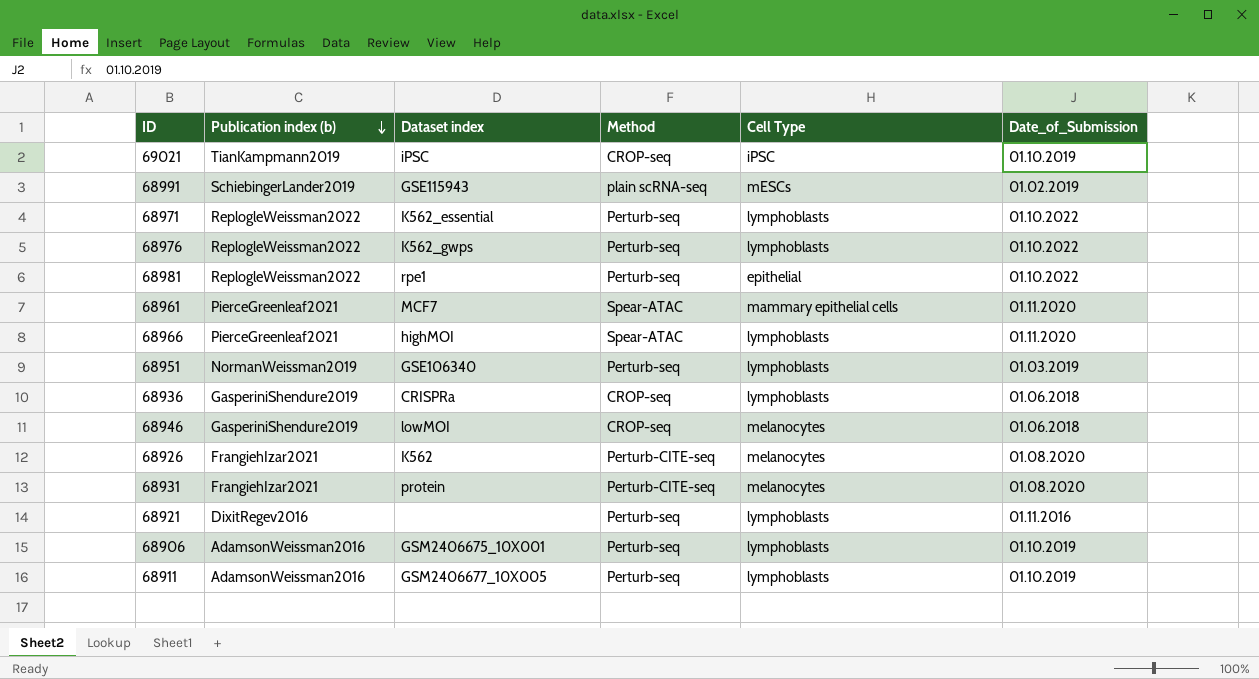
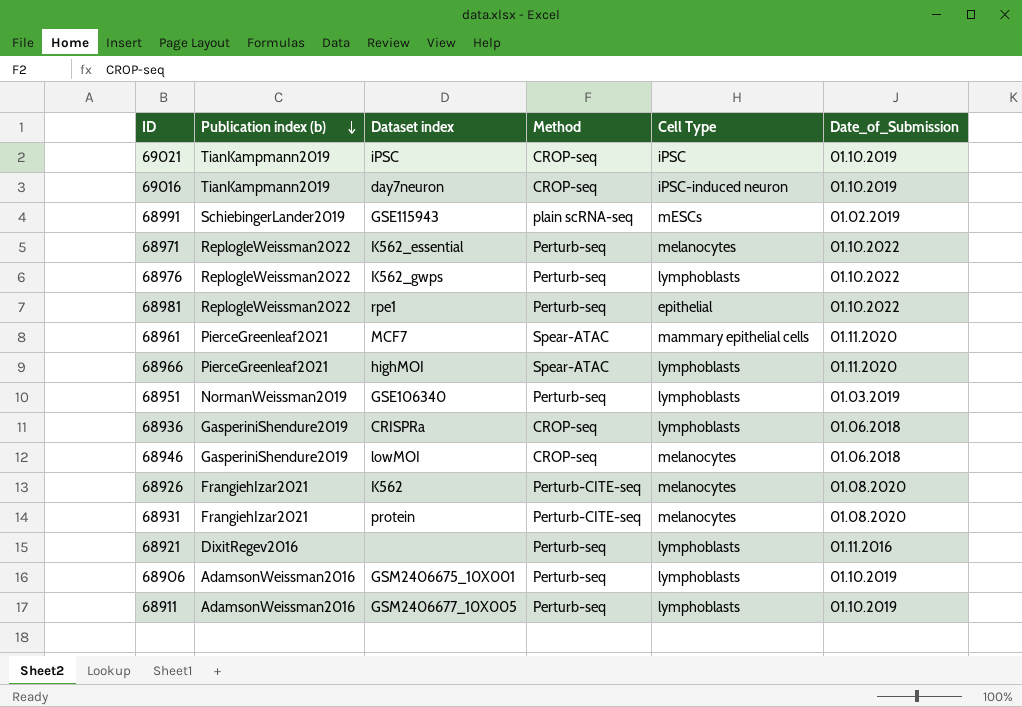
row 69016: none -> TianKampmann2019 | day7neuron | CROP-seq | iPSC-induced neuron | 01.10.2019
68971 | Cell Type: lymphoblasts -> melanocytes

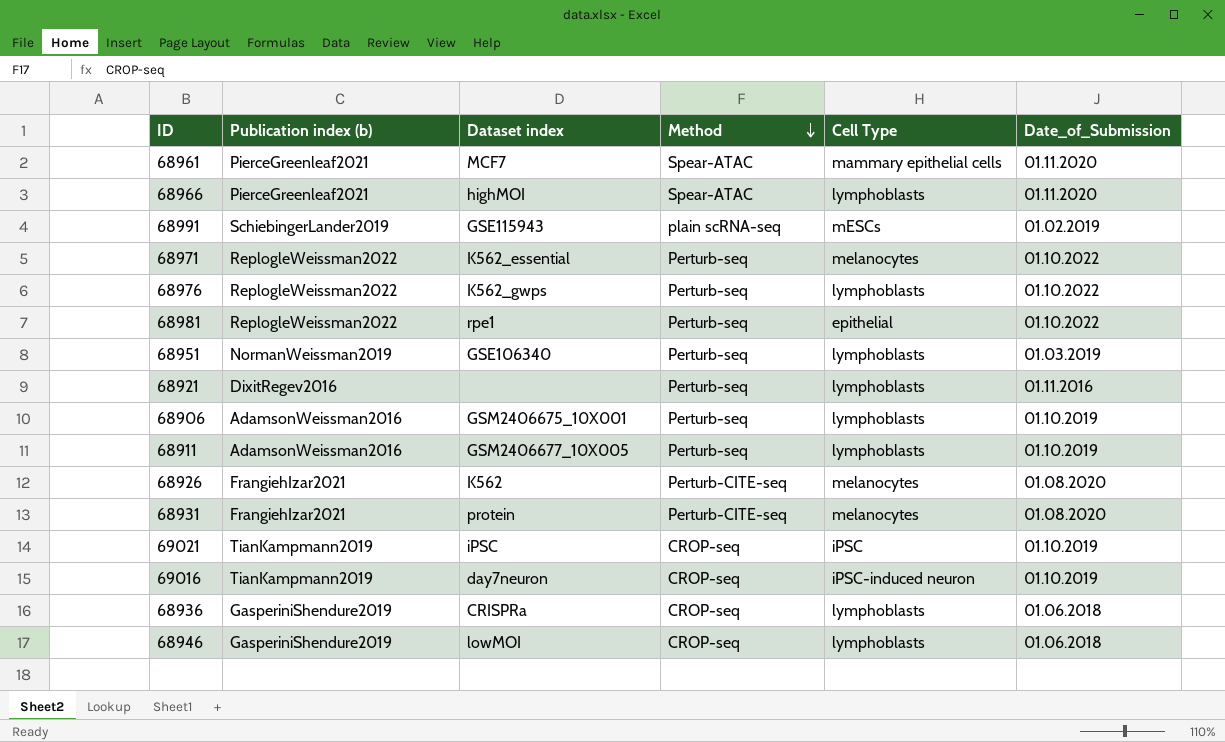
row order: Publication index (b) descending -> Method descending
68946 | Cell Type: melanocytes -> lymphoblasts

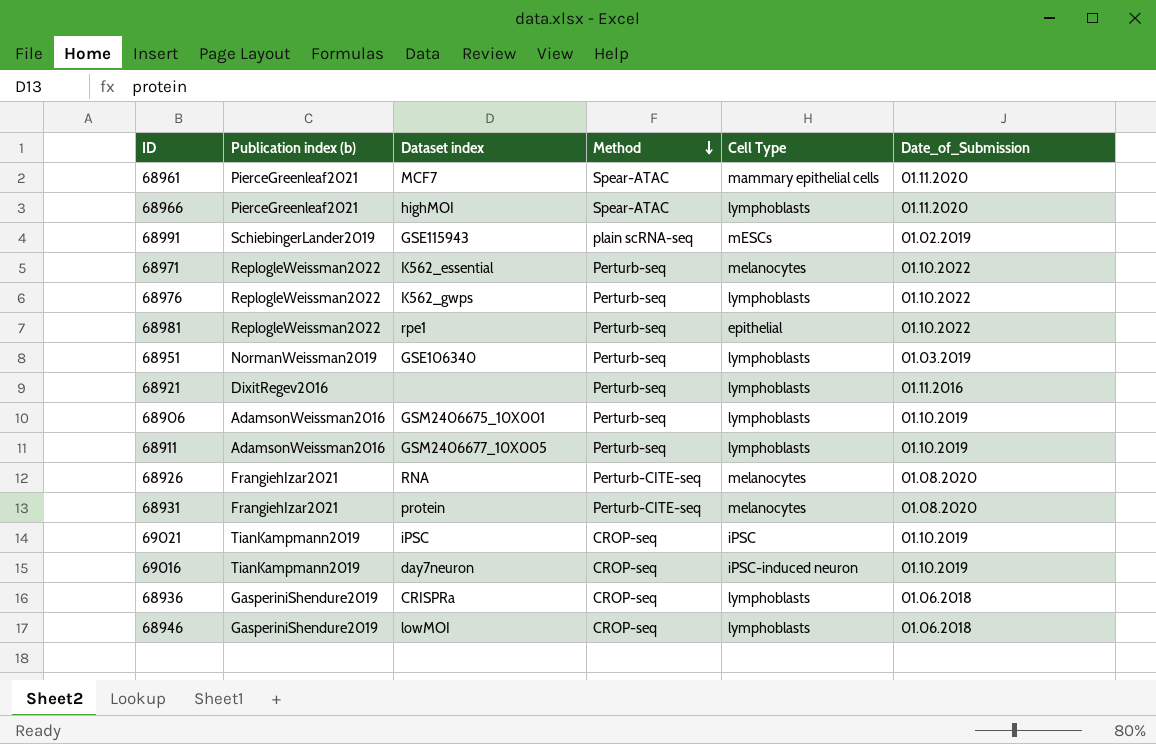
68926 | Dataset index: K562 -> RNA

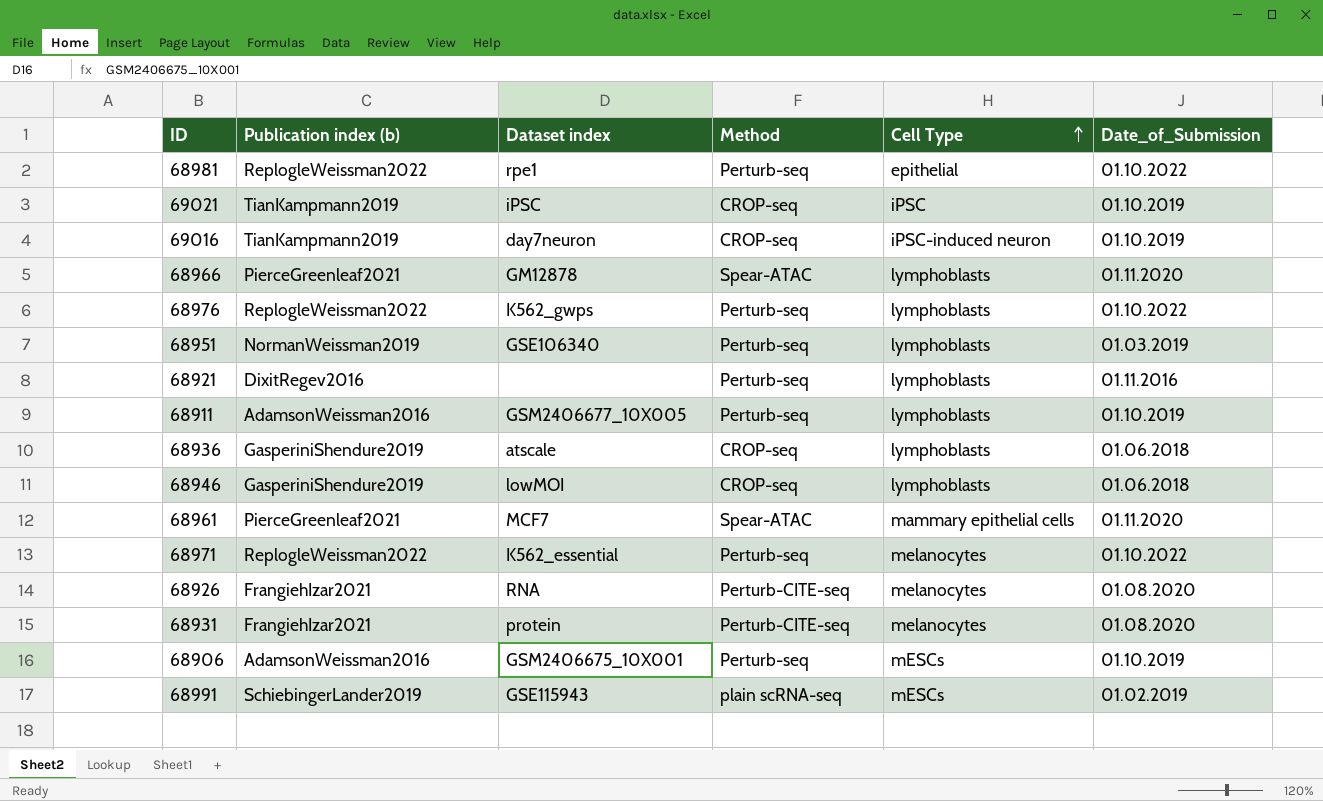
row order: Method descending -> Cell Type ascending
68966 | Dataset index: highMOI -> GM12878
68936 | Dataset index: CRISPRa -> atscale
68906 | Cell Type: lymphoblasts -> mESCs

